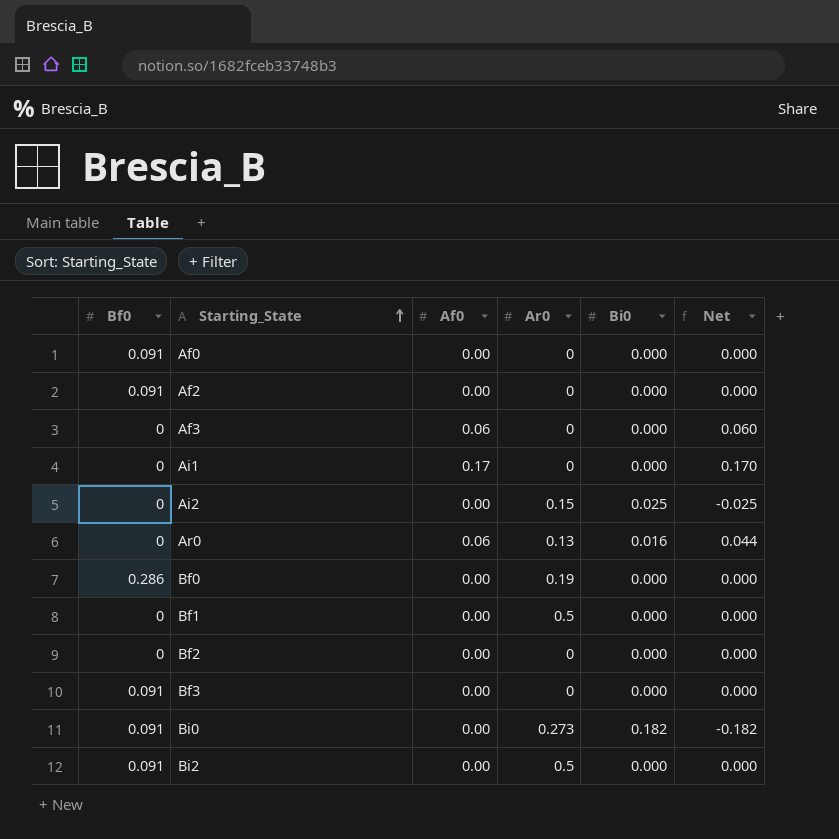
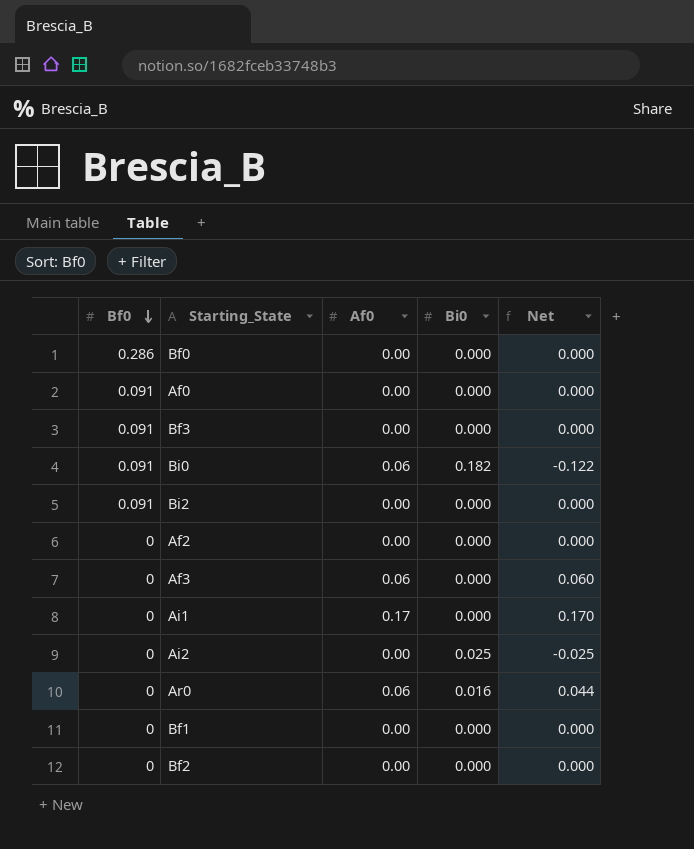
row order: Starting_State ascending -> Bf0 descending
column Ar0 | position: 4 -> none
Bi0 | Af0: 0.00 -> 0.06
Bi0 | Net: -0.182 -> -0.122
Af2 | Bf0: 0.091 -> 0

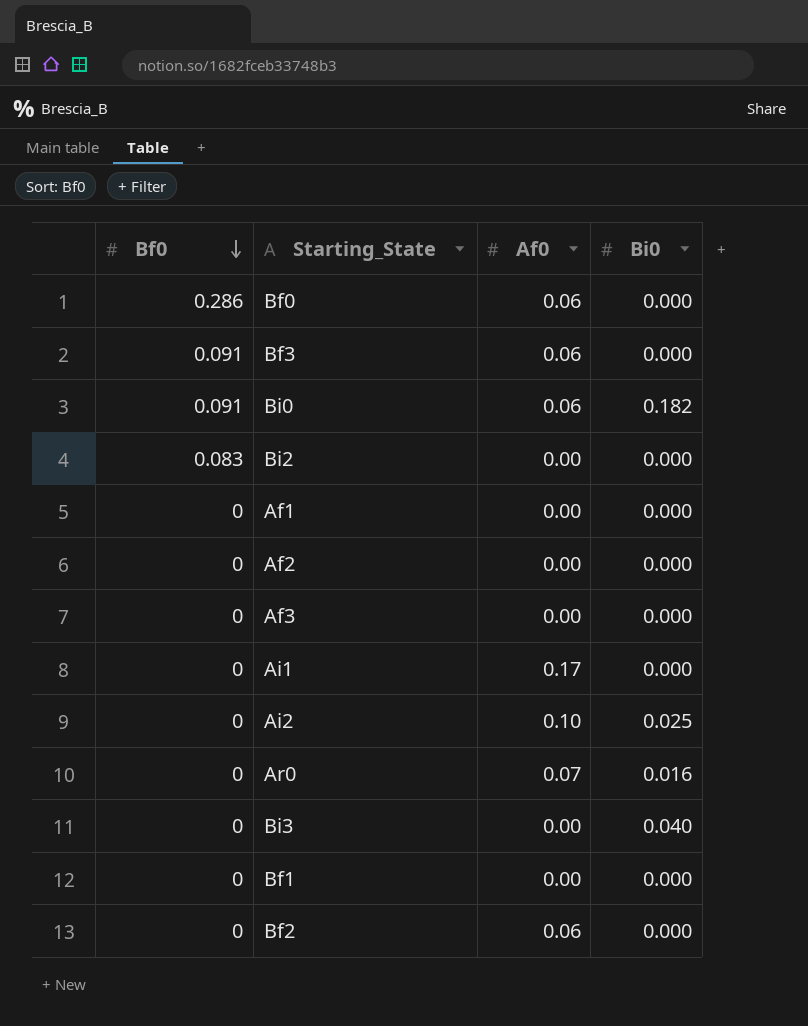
column Net | formula: [Af0] - [Bi0] -> none
row Af0: 0.091 | 0.00 | 0.000 | 0.000 -> none
Bf0 | Af0: 0.00 -> 0.06
Bf3 | Af0: 0.00 -> 0.06
Bi2 | Bf0: 0.091 -> 0.083
row Af1: none -> 0 | 0.00 | 0.000
Af3 | Af0: 0.06 -> 0.00
Ai2 | Af0: 0.00 -> 0.10
Ar0 | Af0: 0.06 -> 0.07
row Bi3: none -> 0 | 0.00 | 0.040
Bf2 | Af0: 0.00 -> 0.06

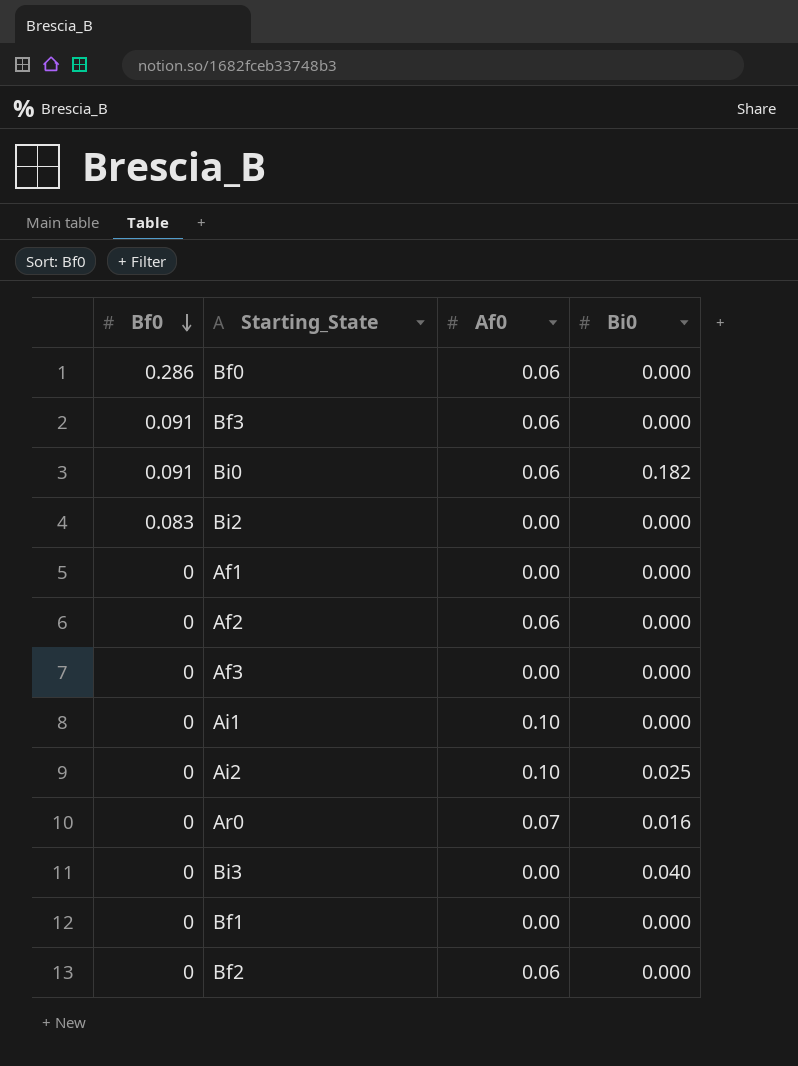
Af2 | Af0: 0.00 -> 0.06
Ai1 | Af0: 0.17 -> 0.10

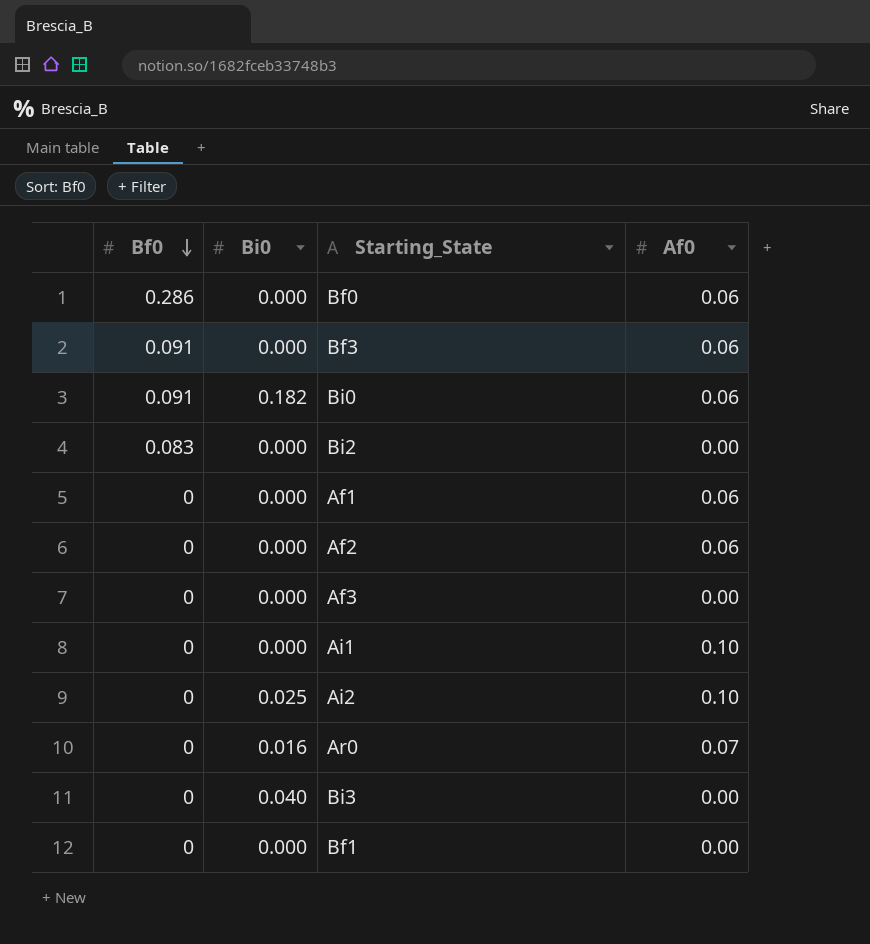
column Bi0 | position: 4 -> 2
row Bf2: 0 | 0.06 | 0.000 -> none
Af1 | Af0: 0.00 -> 0.06

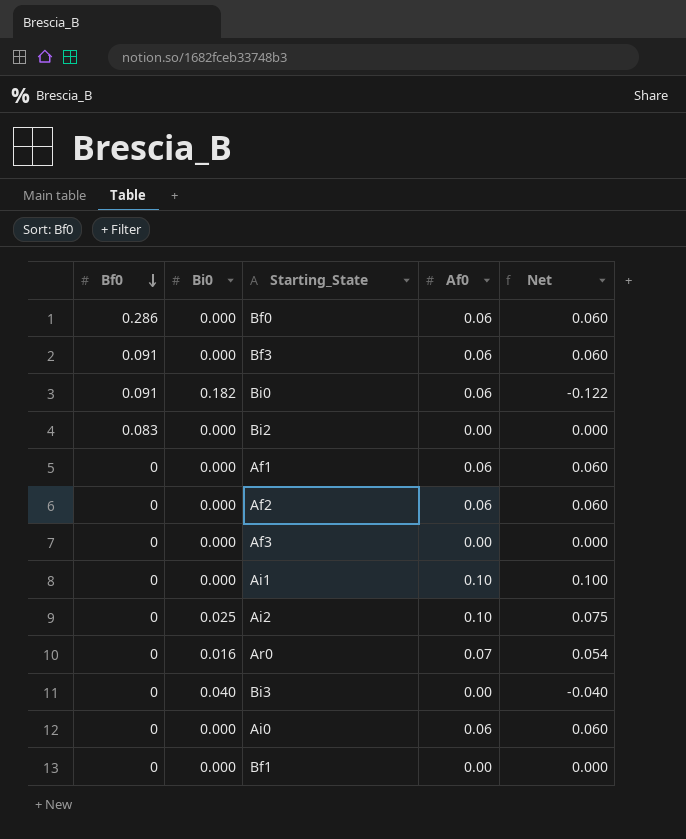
column Net | formula: none -> [Af0] - [Bi0]
row Ai0: none -> 0 | 0.000 | 0.06 | 0.060

